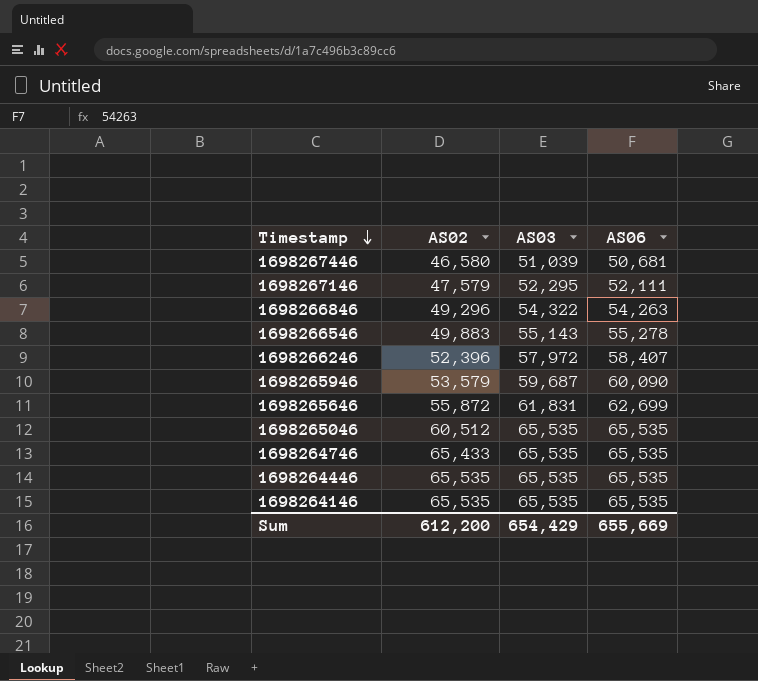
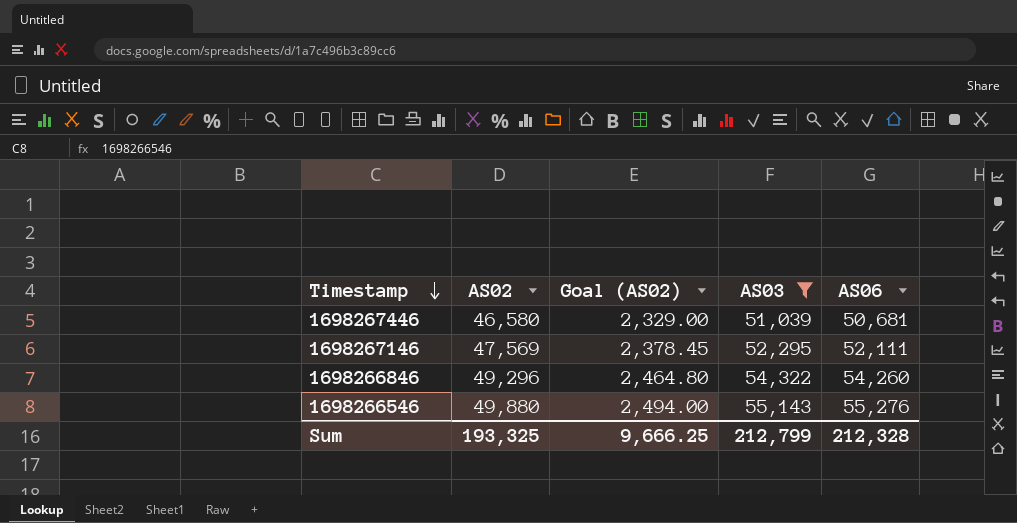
filter: none -> AS03 <= 55,143
column Goal (AS02) | formula: none -> [AS02] * 0.05
1698267146 | AS02: 47,579 -> 47,569
1698266846 | AS06: 54,263 -> 54,260
1698266546 | AS02: 49,883 -> 49,880
1698266546 | AS06: 55,278 -> 55,276
Sum | AS02: 612,200 -> 193,325
Sum | AS03: 654,429 -> 212,799
Sum | AS06: 655,669 -> 212,328

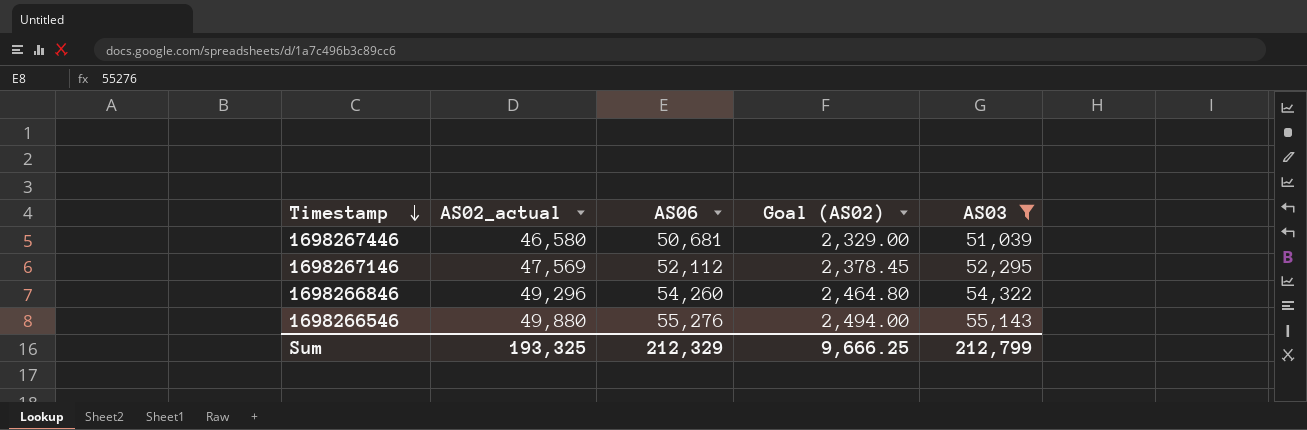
column name: AS02 -> AS02_actual
column AS06 | position: 5 -> 3
1698267146 | AS06: 52,111 -> 52,112
Sum | AS06: 212,328 -> 212,329

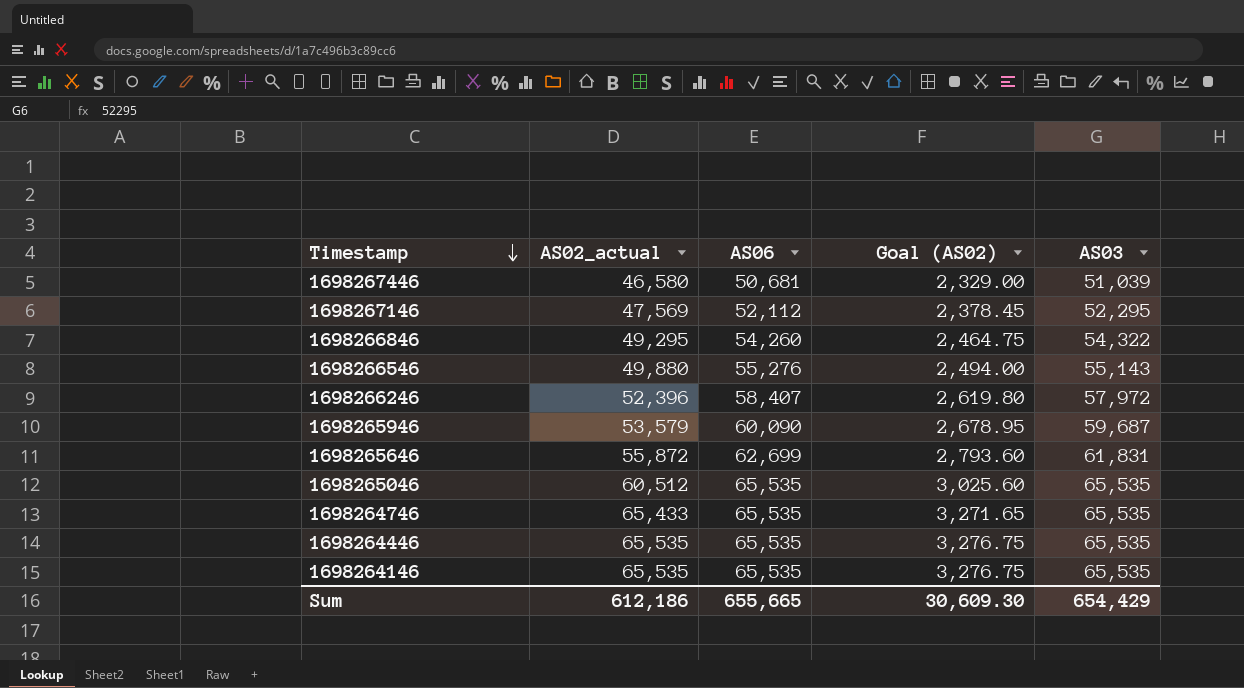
filter: AS03 <= 55,143 -> none
1698266846 | AS02_actual: 49,296 -> 49,295
1698266846 | Goal (AS02): 2,464.80 -> 2,464.75
Sum | AS02_actual: 193,325 -> 612,186
Sum | AS06: 212,329 -> 655,665
Sum | Goal (AS02): 9,666.25 -> 30,609.30
Sum | AS03: 212,799 -> 654,429

